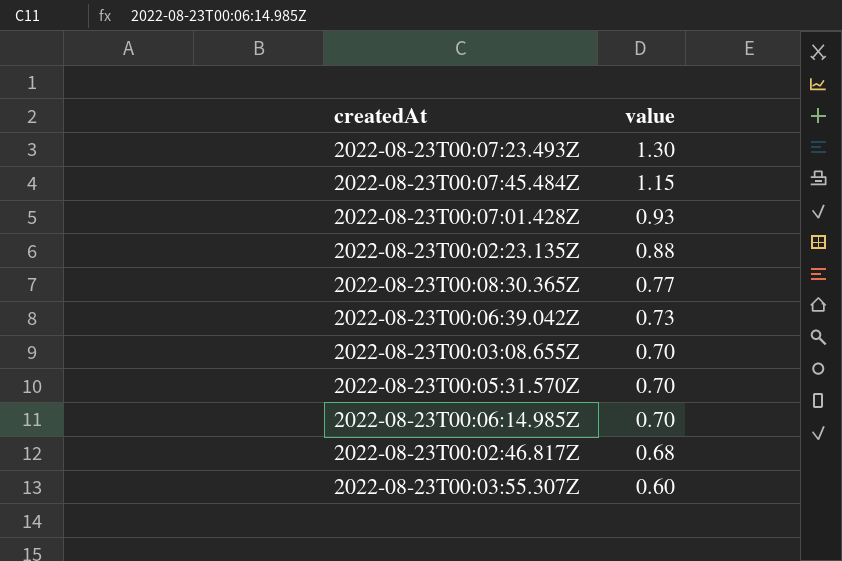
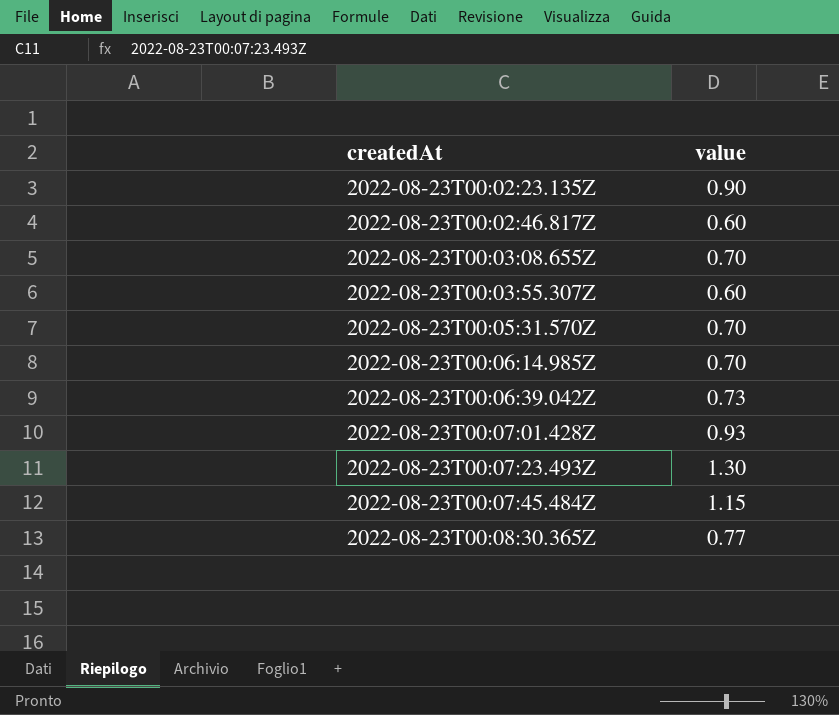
row order: value descending -> createdAt ascending
2022-08-23T00:02:23.135Z | value: 0.88 -> 0.90
2022-08-23T00:02:46.817Z | value: 0.68 -> 0.60

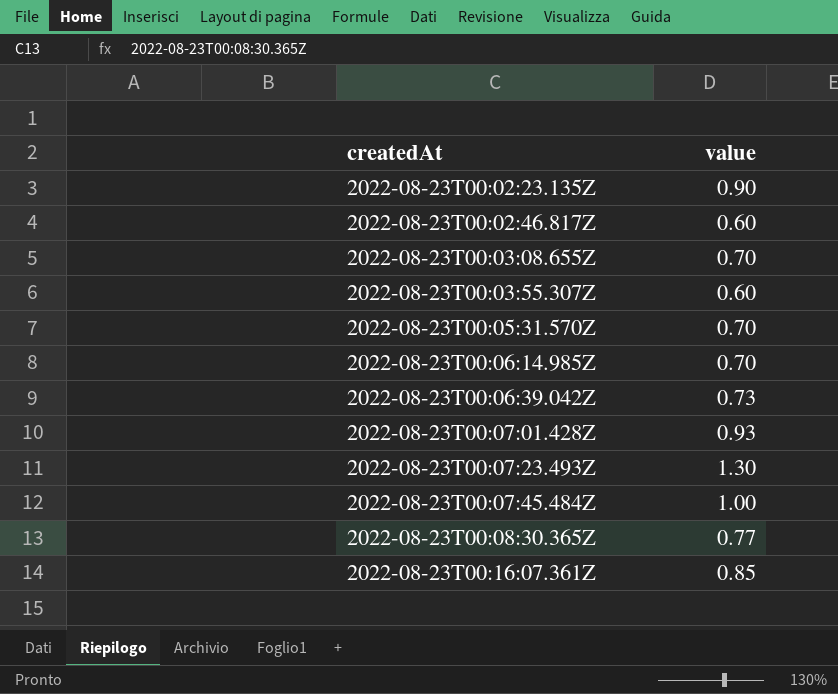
2022-08-23T00:07:45.484Z | value: 1.15 -> 1.00
row 2022-08-23T00:16:07.361Z: none -> 0.85

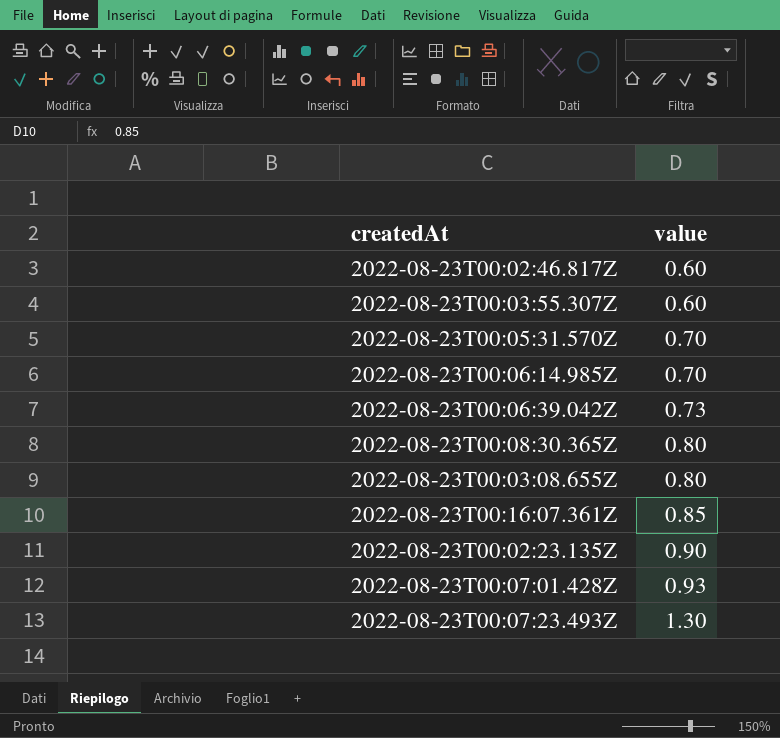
row order: createdAt ascending -> value ascending
row 2022-08-23T00:07:45.484Z: 1.00 -> none
2022-08-23T00:08:30.365Z | value: 0.77 -> 0.80
2022-08-23T00:03:08.655Z | value: 0.70 -> 0.80

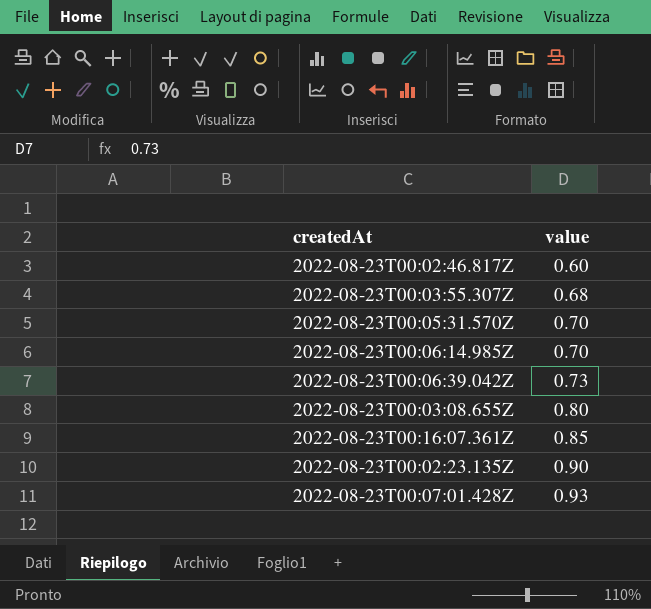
row 2022-08-23T00:08:30.365Z: 0.80 -> none
row 2022-08-23T00:07:23.493Z: 1.30 -> none
2022-08-23T00:03:55.307Z | value: 0.60 -> 0.68

